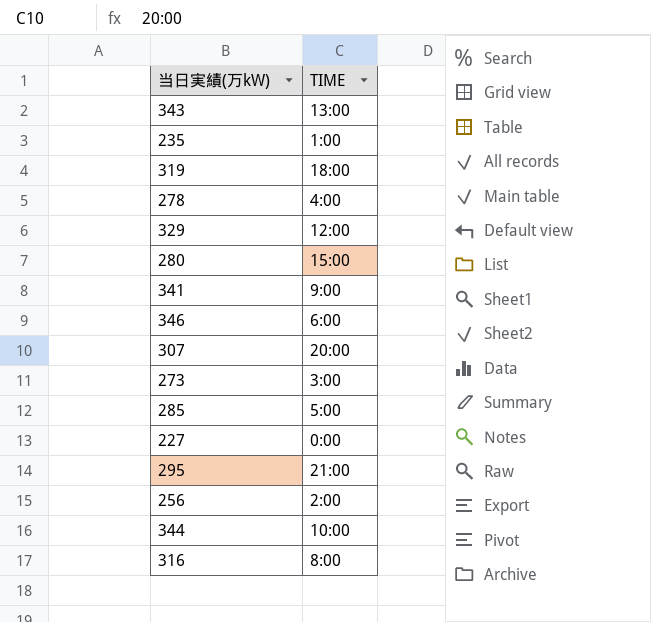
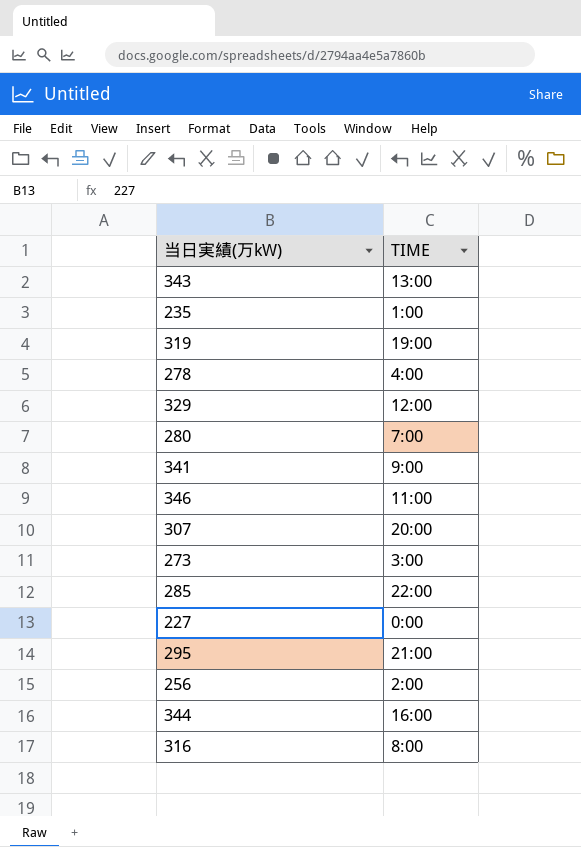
319 | TIME: 18:00 -> 19:00
280 | TIME: 15:00 -> 7:00
346 | TIME: 6:00 -> 11:00
285 | TIME: 5:00 -> 22:00
344 | TIME: 10:00 -> 16:00

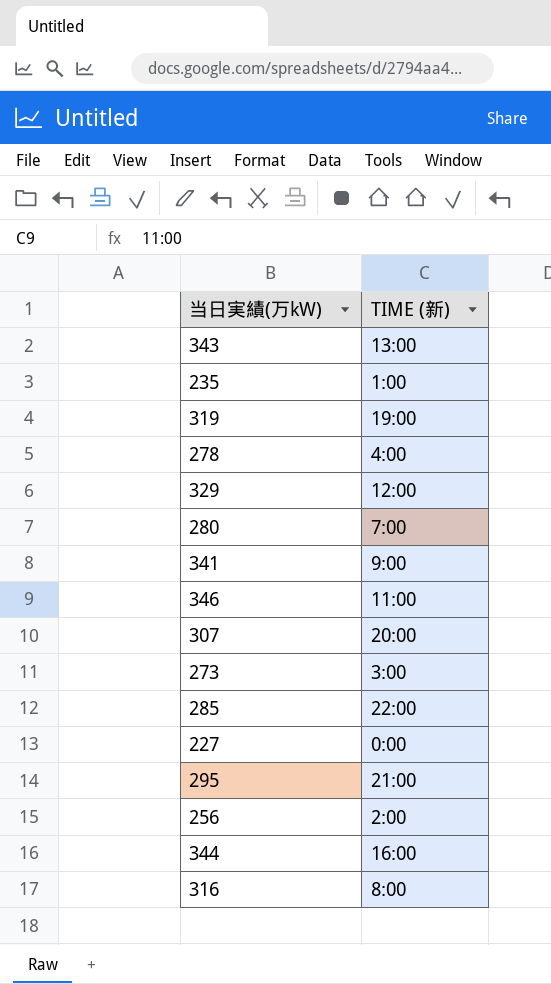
column name: TIME -> TIME (新)

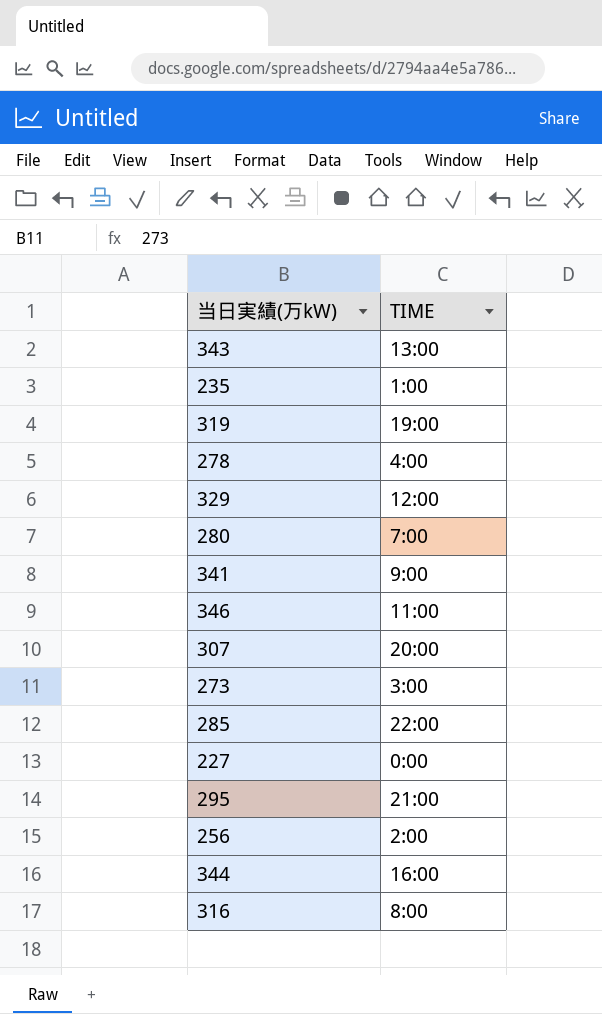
column name: TIME (新) -> TIME

